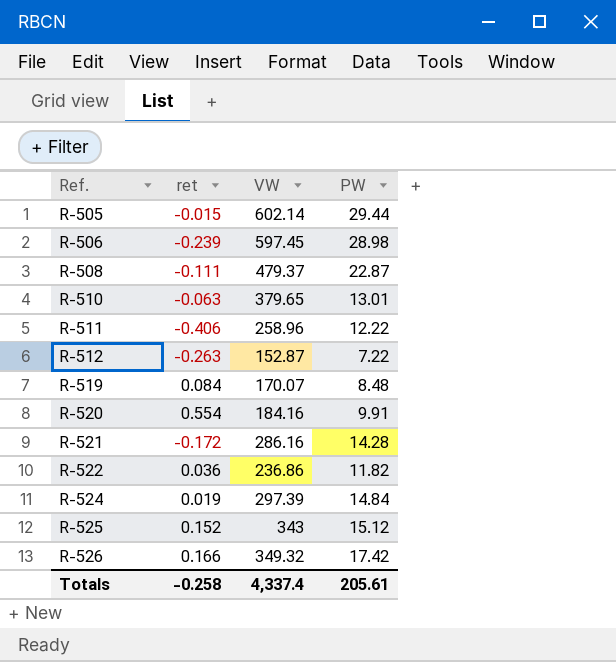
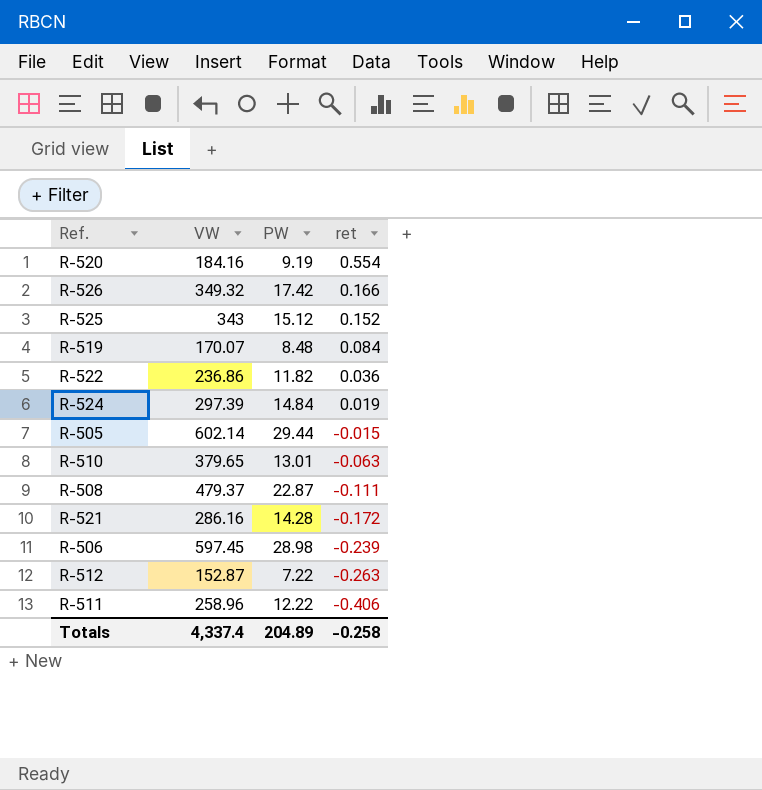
row order: Ref. ascending -> ret descending
column ret | position: 2 -> 4
R-520 | PW: 9.91 -> 9.19
Totals | PW: 205.61 -> 204.89

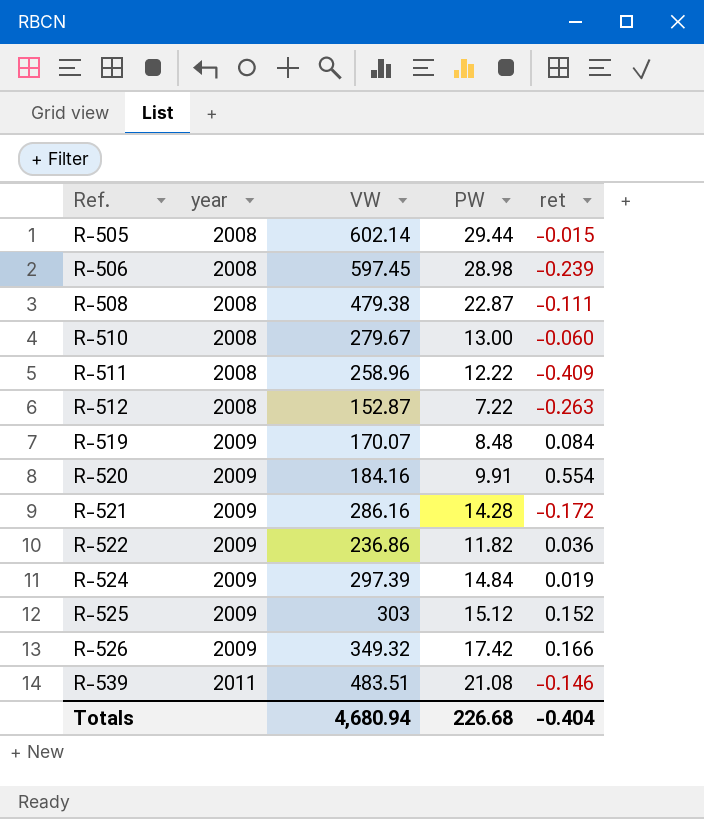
row order: ret descending -> Ref. ascending
column year | position: none -> 2
R-508 | VW: 479.37 -> 479.38
R-510 | VW: 379.65 -> 279.67
R-510 | PW: 13.01 -> 13.00
R-510 | ret: -0.063 -> -0.060
R-511 | ret: -0.406 -> -0.409
R-520 | PW: 9.19 -> 9.91
R-525 | VW: 343 -> 303
row R-539: none -> 2011 | 483.51 | 21.08 | -0.146
Totals | VW: 4,337.4 -> 4,680.94
Totals | PW: 204.89 -> 226.68
Totals | ret: -0.258 -> -0.404

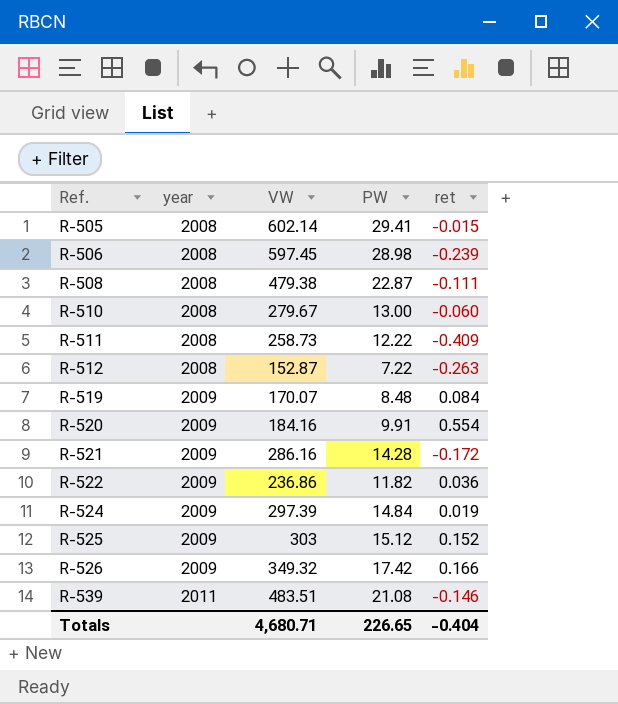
R-505 | PW: 29.44 -> 29.41
R-511 | VW: 258.96 -> 258.73
Totals | VW: 4,680.94 -> 4,680.71
Totals | PW: 226.68 -> 226.65

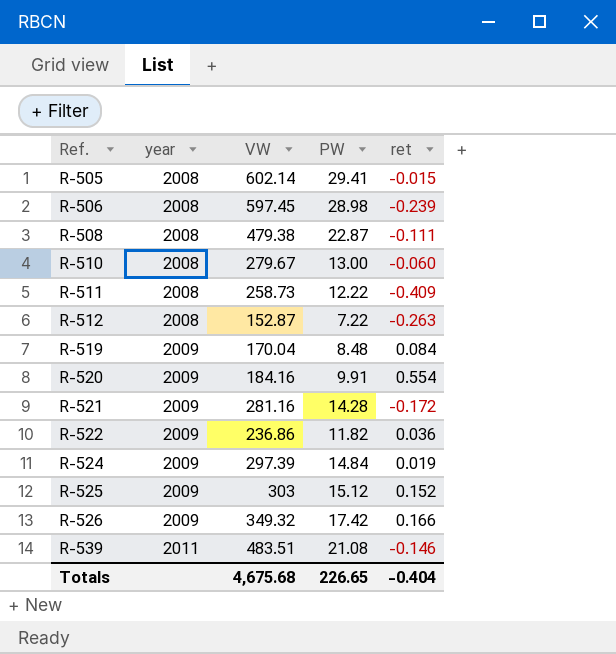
R-519 | VW: 170.07 -> 170.04
R-521 | VW: 286.16 -> 281.16
Totals | VW: 4,680.71 -> 4,675.68

